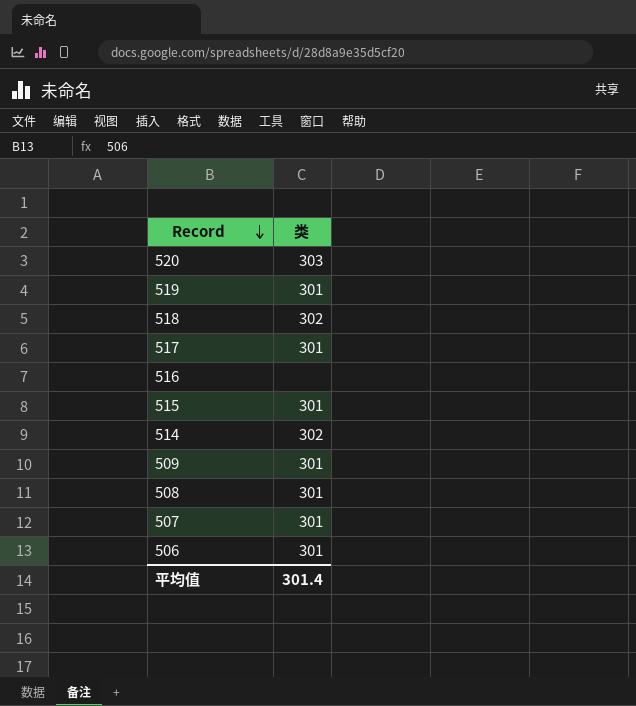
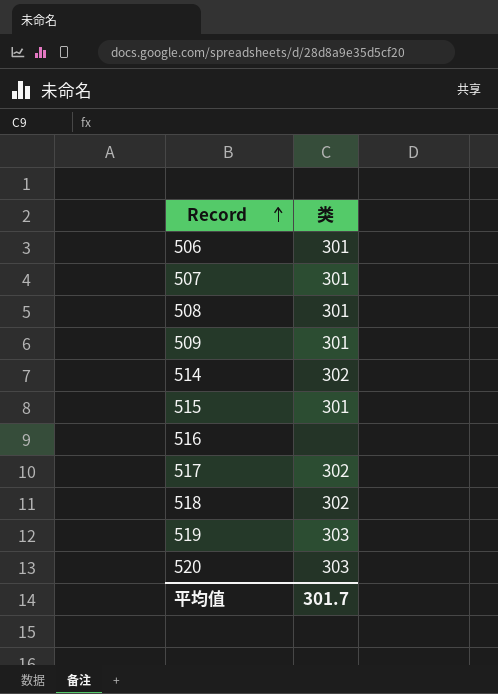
row order: Record descending -> Record ascending
517 | 类: 301 -> 302
519 | 类: 301 -> 303
平均值 | 类: 301.4 -> 301.7

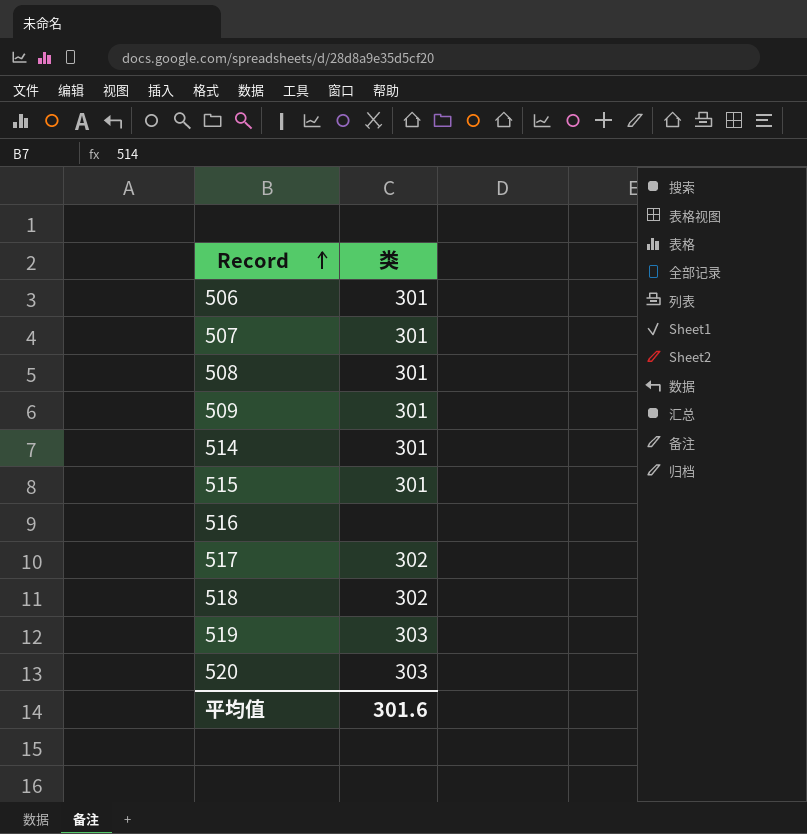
514 | 类: 302 -> 301
平均值 | 类: 301.7 -> 301.6

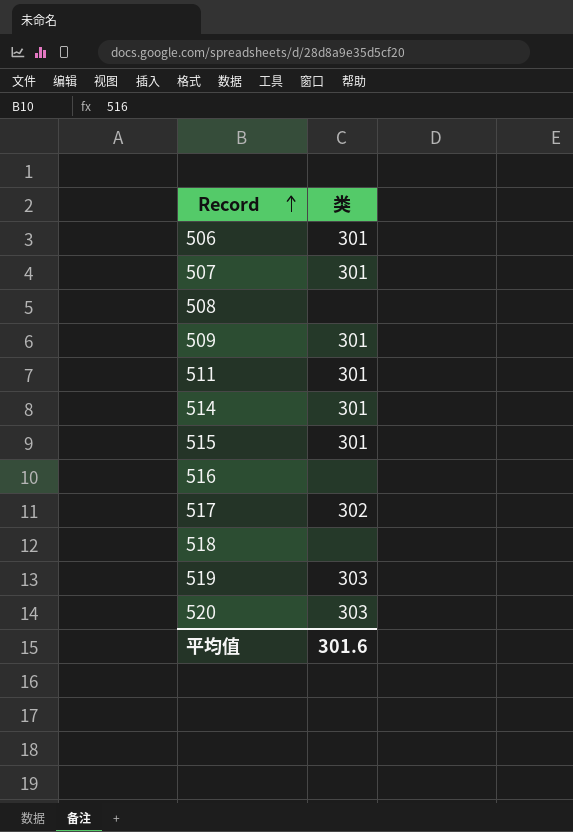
508 | 类: 301 -> none
row 511: none -> 301
518 | 类: 302 -> none

